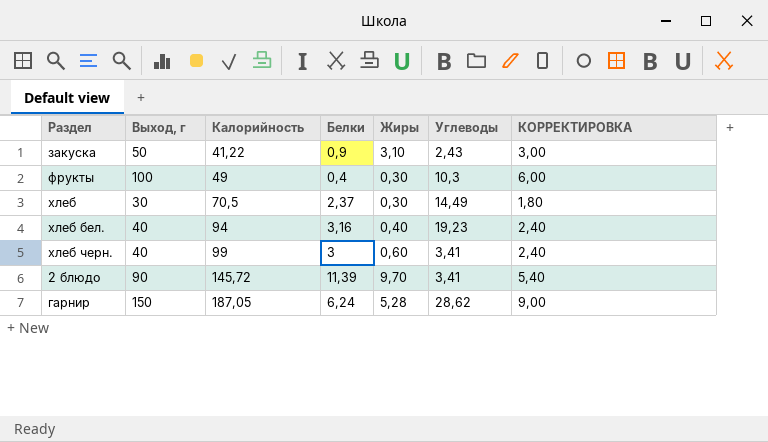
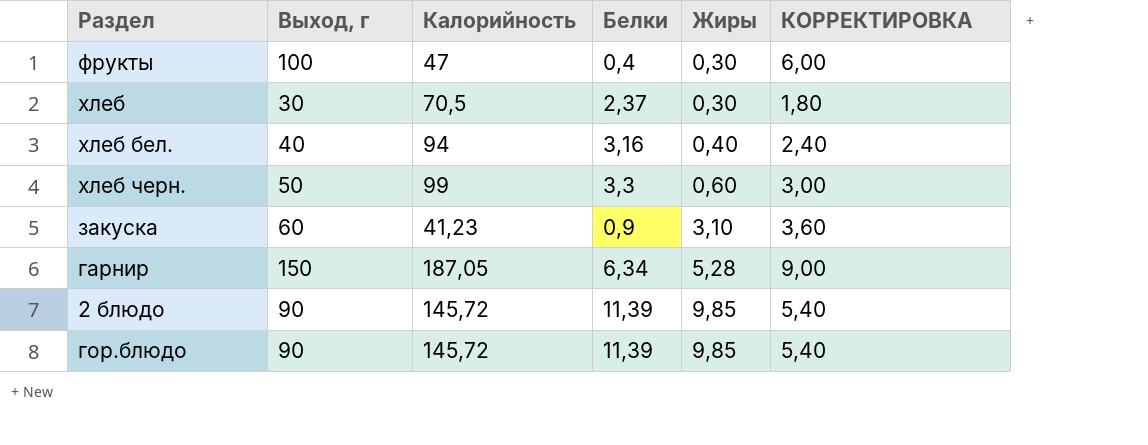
row order: Калорийность ascending -> Жиры ascending
column Углеводы | position: 6 -> none
фрукты | Калорийность: 49 -> 47
хлеб черн. | Выход, г: 40 -> 50
хлеб черн. | Белки: 3 -> 3,3
хлеб черн. | КОРРЕКТИРОВКА: 2,40 -> 3,00
закуска | Выход, г: 50 -> 60
закуска | Калорийность: 41,22 -> 41,23
закуска | КОРРЕКТИРОВКА: 3,00 -> 3,60
гарнир | Белки: 6,24 -> 6,34
2 блюдо | Жиры: 9,70 -> 9,85
row гор.блюдо: none -> 90 | 145,72 | 11,39 | 9,85 | 5,40

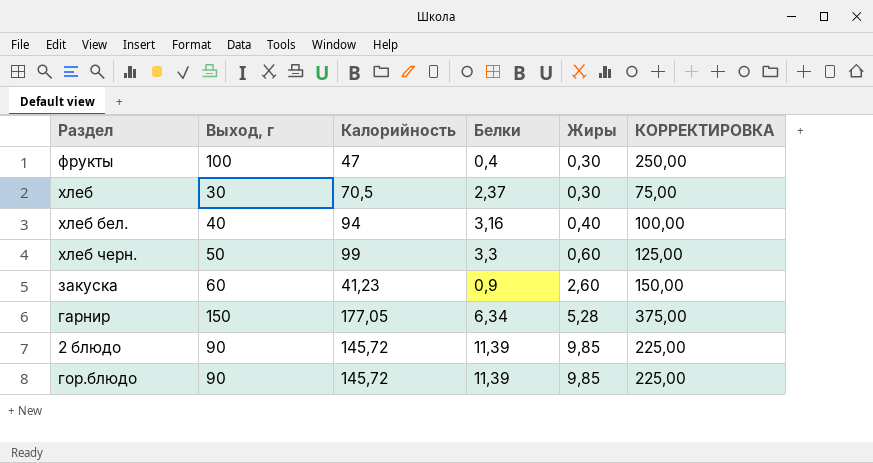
column КОРРЕКТИРОВКА | formula: [Выход, г] * 0,06 -> [Выход, г] * 2,5
закуска | Жиры: 3,10 -> 2,60
гарнир | Калорийность: 187,05 -> 177,05

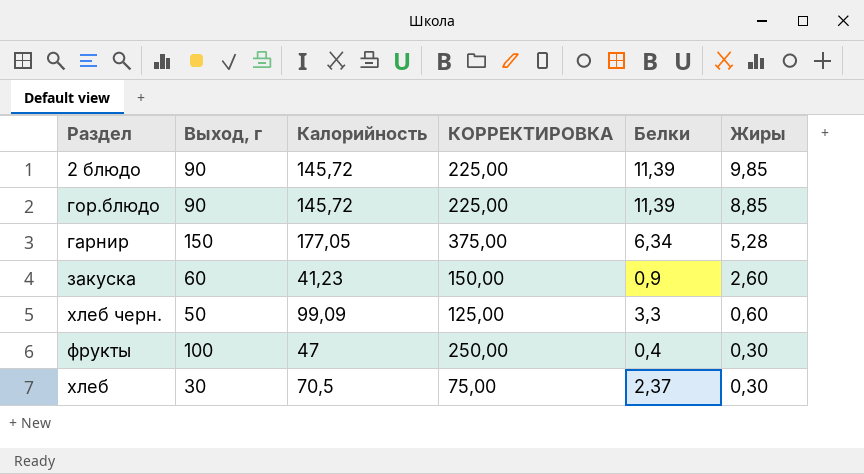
row order: Жиры ascending -> Жиры descending
column КОРРЕКТИРОВКА | position: 6 -> 4
row хлеб бел.: 40 | 94 | 3,16 | 0,40 | 100,00 -> none
гор.блюдо | Жиры: 9,85 -> 8,85
хлеб черн. | Калорийность: 99 -> 99,09

